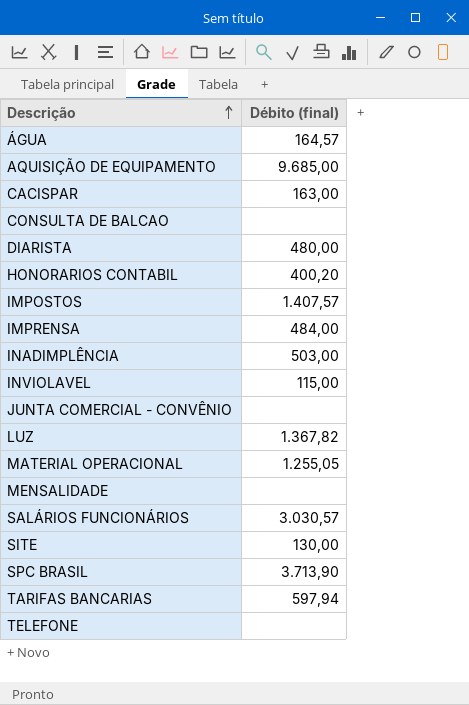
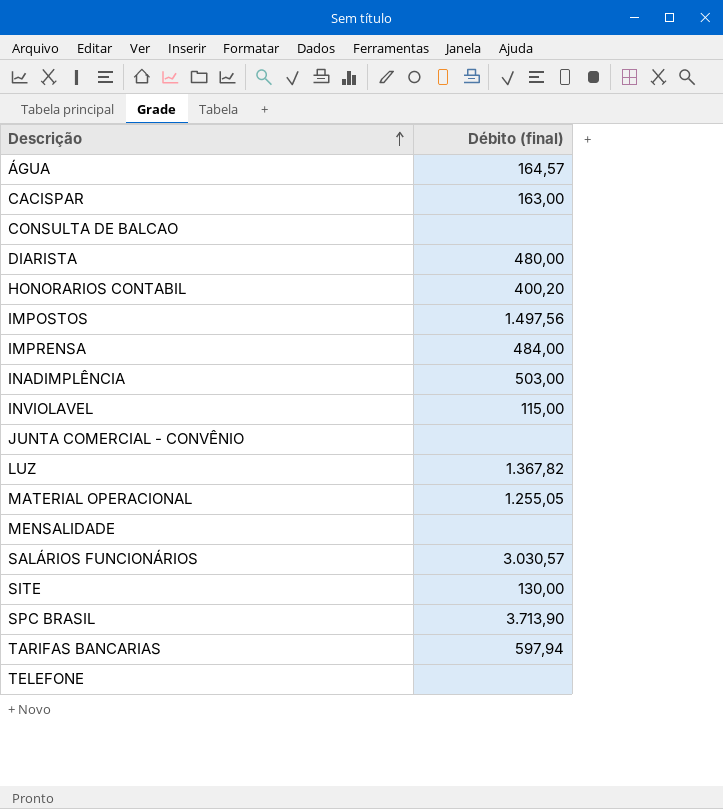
row AQUISIÇÃO DE EQUIPAMENTO: 9.685,00 -> none
IMPOSTOS | Débito (final): 1.407,57 -> 1.497,56

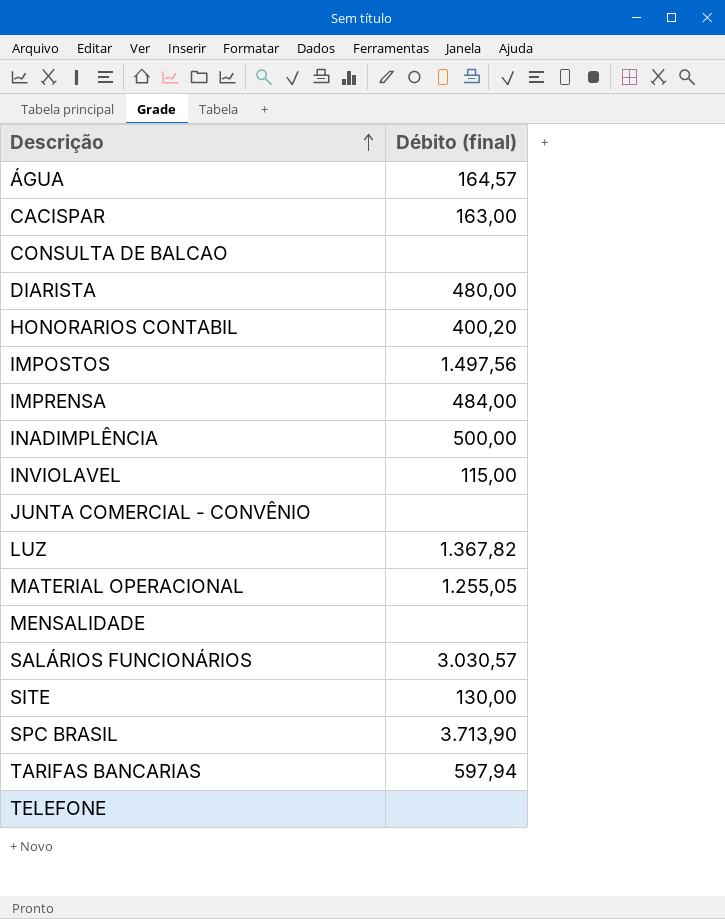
INADIMPLÊNCIA | Débito (final): 503,00 -> 500,00

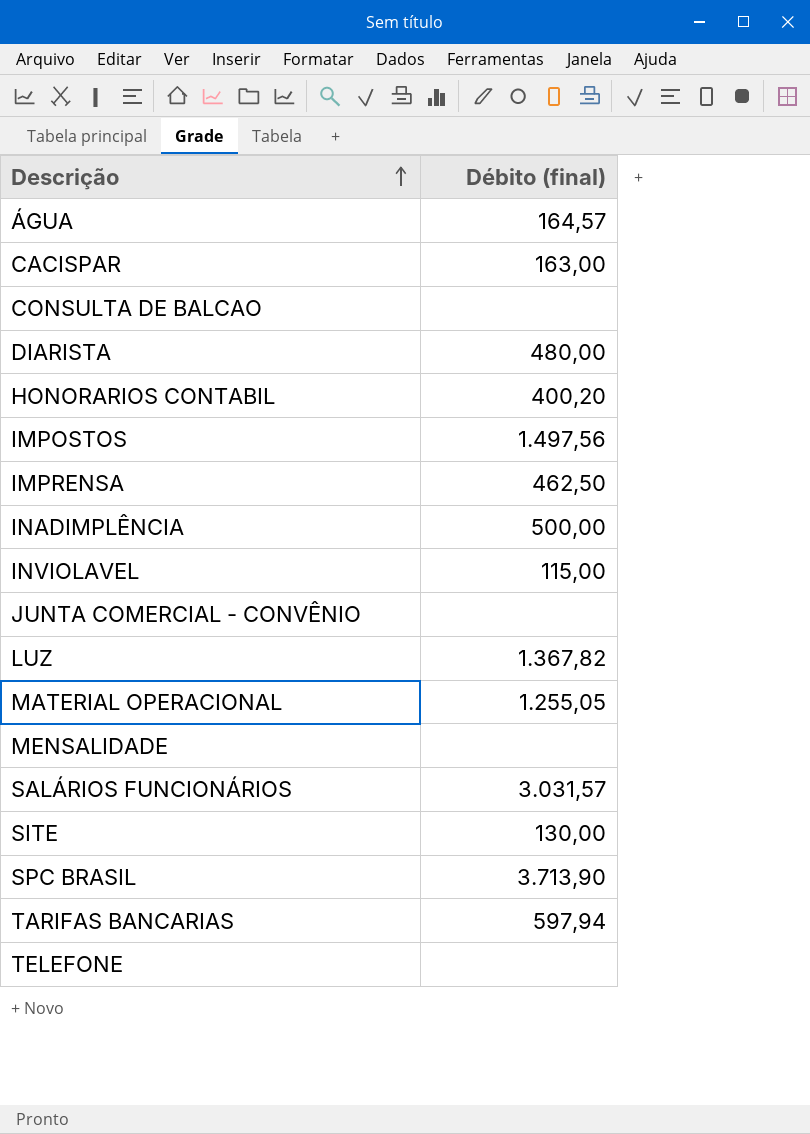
IMPRENSA | Débito (final): 484,00 -> 462,50
SALÁRIOS FUNCIONÁRIOS | Débito (final): 3.030,57 -> 3.031,57

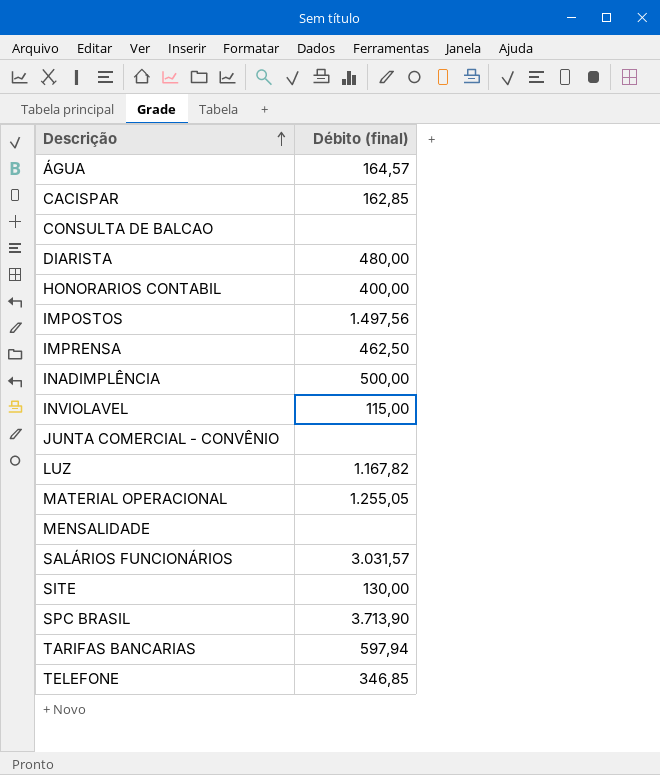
CACISPAR | Débito (final): 163,00 -> 162,85
HONORARIOS CONTABIL | Débito (final): 400,20 -> 400,00
LUZ | Débito (final): 1.367,82 -> 1.167,82
TELEFONE | Débito (final): none -> 346,85

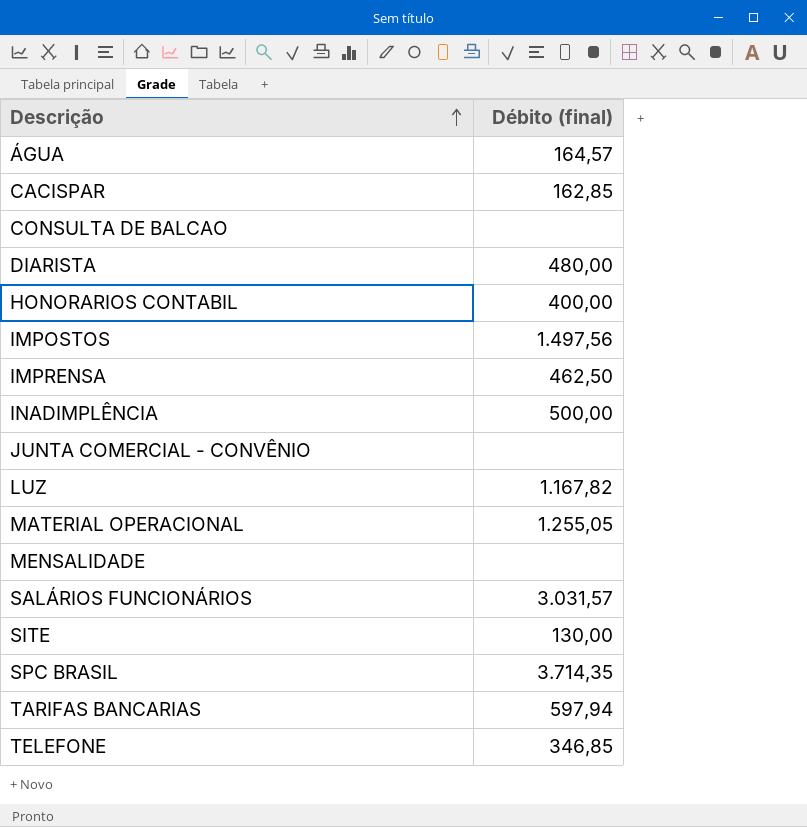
row INVIOLAVEL: 115,00 -> none
SPC BRASIL | Débito (final): 3.713,90 -> 3.714,35

